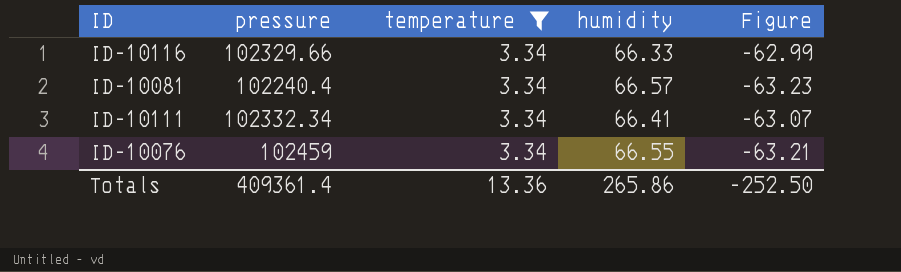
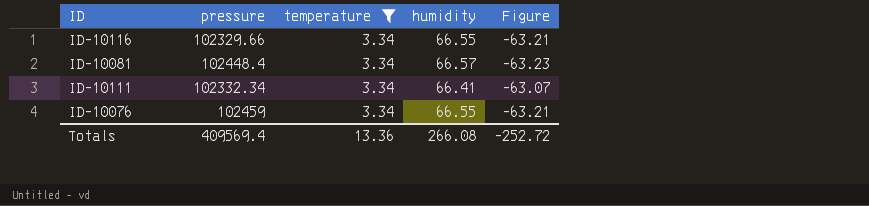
ID-10116 | humidity: 66.33 -> 66.55
ID-10116 | Figure: -62.99 -> -63.21
ID-10081 | pressure: 102240.4 -> 102448.4
Totals | pressure: 409361.4 -> 409569.4
Totals | humidity: 265.86 -> 266.08
Totals | Figure: -252.50 -> -252.72

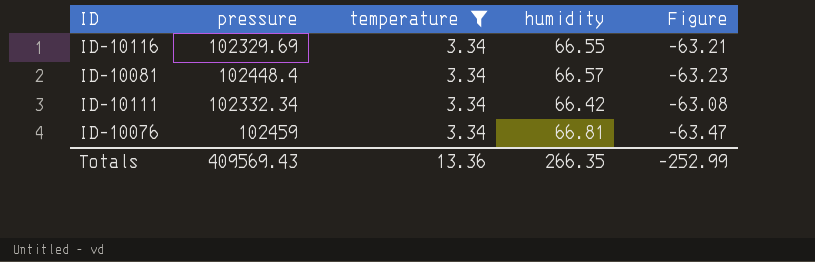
ID-10116 | pressure: 102329.66 -> 102329.69
ID-10111 | humidity: 66.41 -> 66.42
ID-10111 | Figure: -63.07 -> -63.08
ID-10076 | humidity: 66.55 -> 66.81
ID-10076 | Figure: -63.21 -> -63.47
Totals | pressure: 409569.4 -> 409569.43
Totals | humidity: 266.08 -> 266.35
Totals | Figure: -252.72 -> -252.99

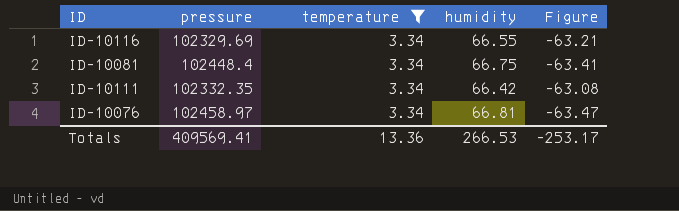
ID-10081 | humidity: 66.57 -> 66.75
ID-10081 | Figure: -63.23 -> -63.41
ID-10111 | pressure: 102332.34 -> 102332.35
ID-10076 | pressure: 102459 -> 102458.97
Totals | pressure: 409569.43 -> 409569.41
Totals | humidity: 266.35 -> 266.53
Totals | Figure: -252.99 -> -253.17

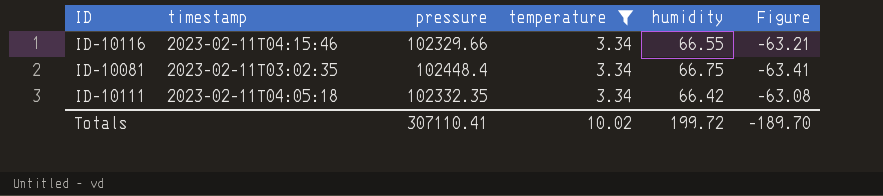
column timestamp | position: none -> 2
row ID-10076: 102458.97 | 3.34 | 66.81 | -63.47 -> none
ID-10116 | pressure: 102329.69 -> 102329.66
Totals | pressure: 409569.41 -> 307110.41
Totals | temperature: 13.36 -> 10.02
Totals | humidity: 266.53 -> 199.72
Totals | Figure: -253.17 -> -189.70

